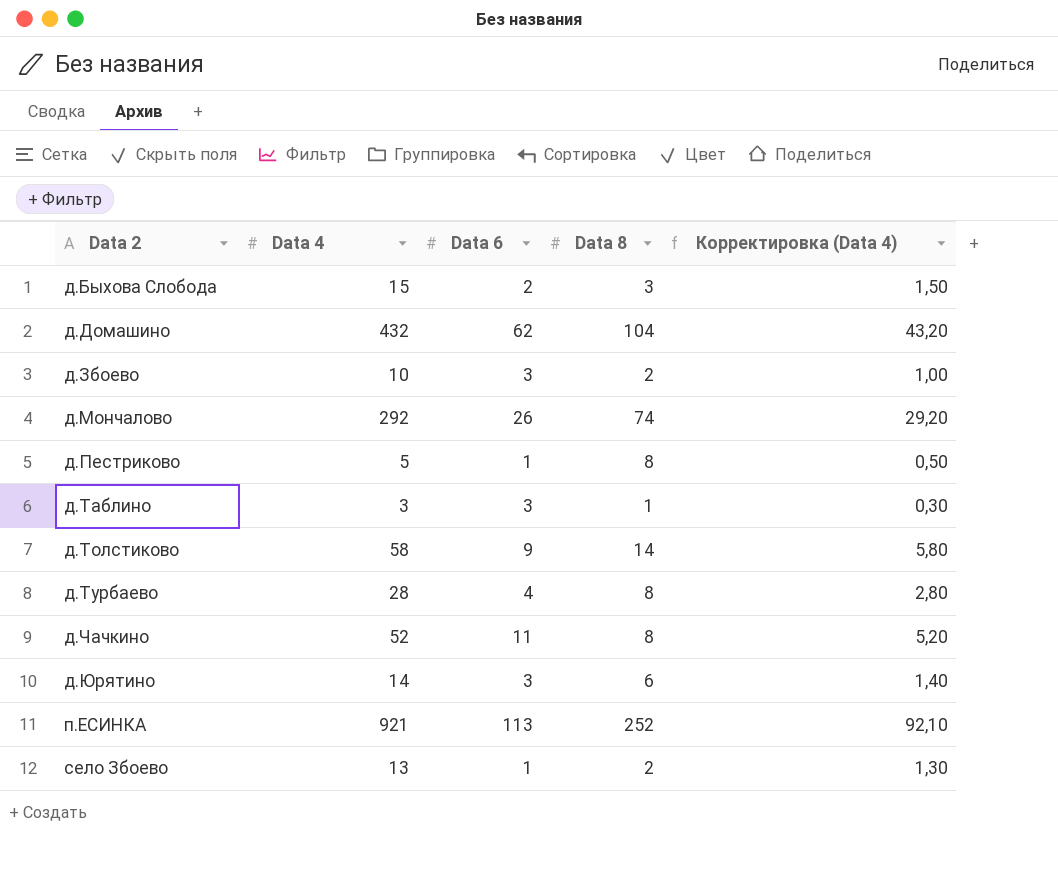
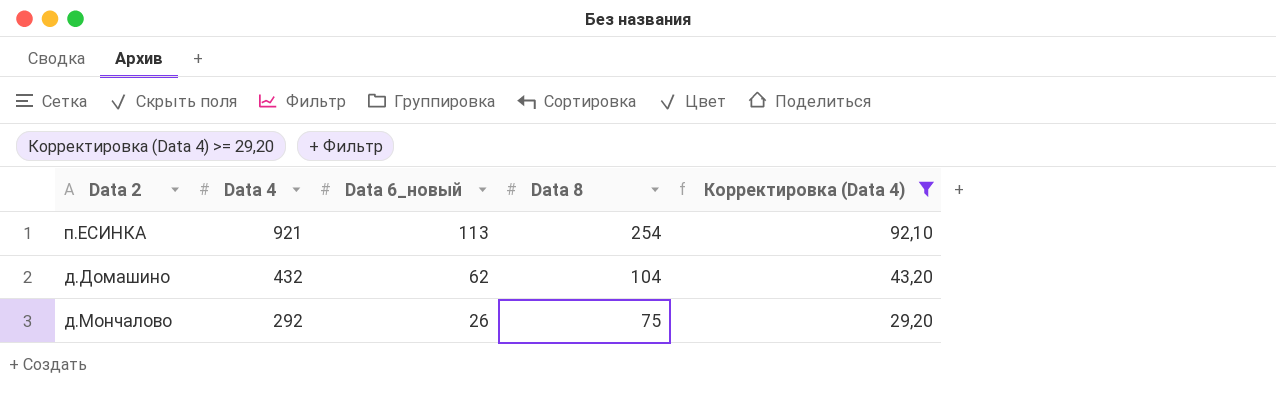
filter: none -> Корректировка (Data 4) >= 29,20
row order: Data 2 ascending -> Data 4 descending
column name: Data 6 -> Data 6_новый
п.ЕСИНКА | Data 8: 252 -> 254
д.Мончалово | Data 8: 74 -> 75

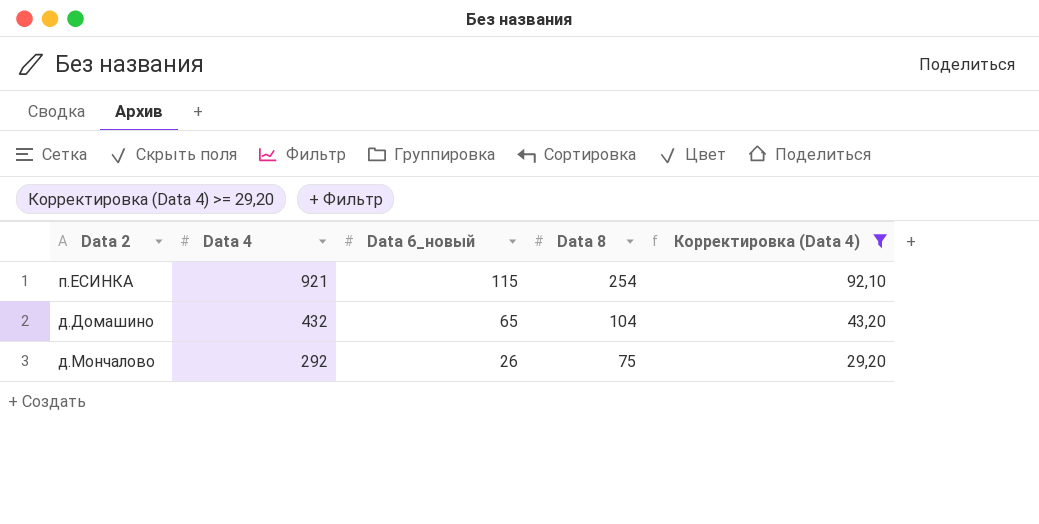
п.ЕСИНКА | Data 6_новый: 113 -> 115
д.Домашино | Data 6_новый: 62 -> 65

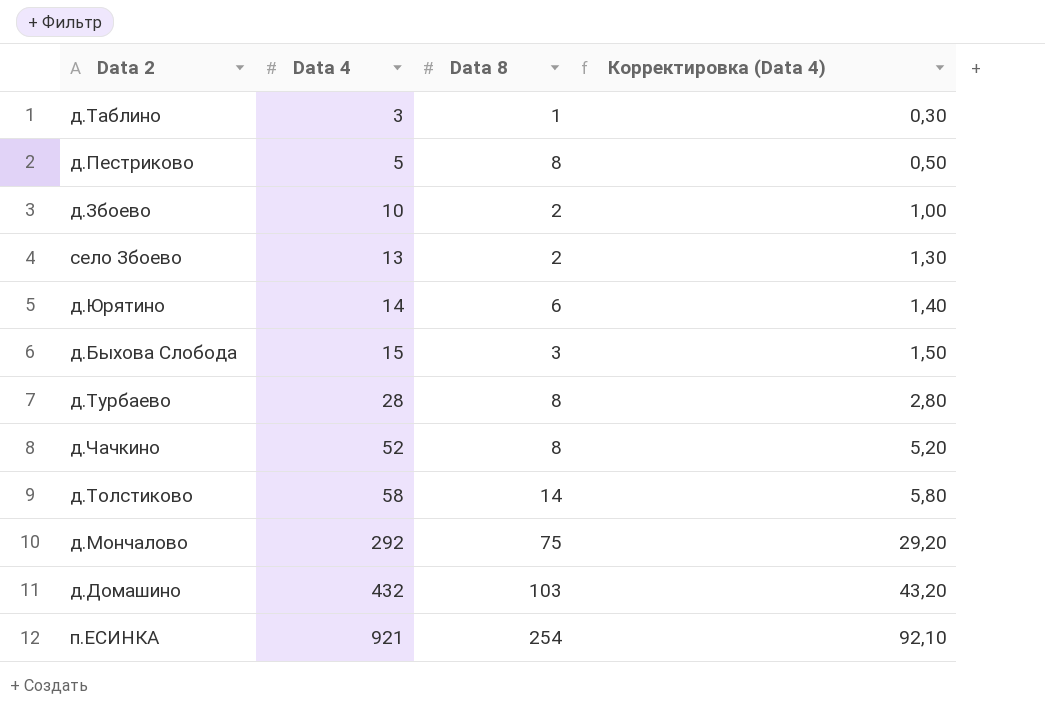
filter: Корректировка (Data 4) >= 29,20 -> none
row order: Data 4 descending -> Data 4 ascending
column Data 6_новый | position: 3 -> none
д.Домашино | Data 8: 104 -> 103

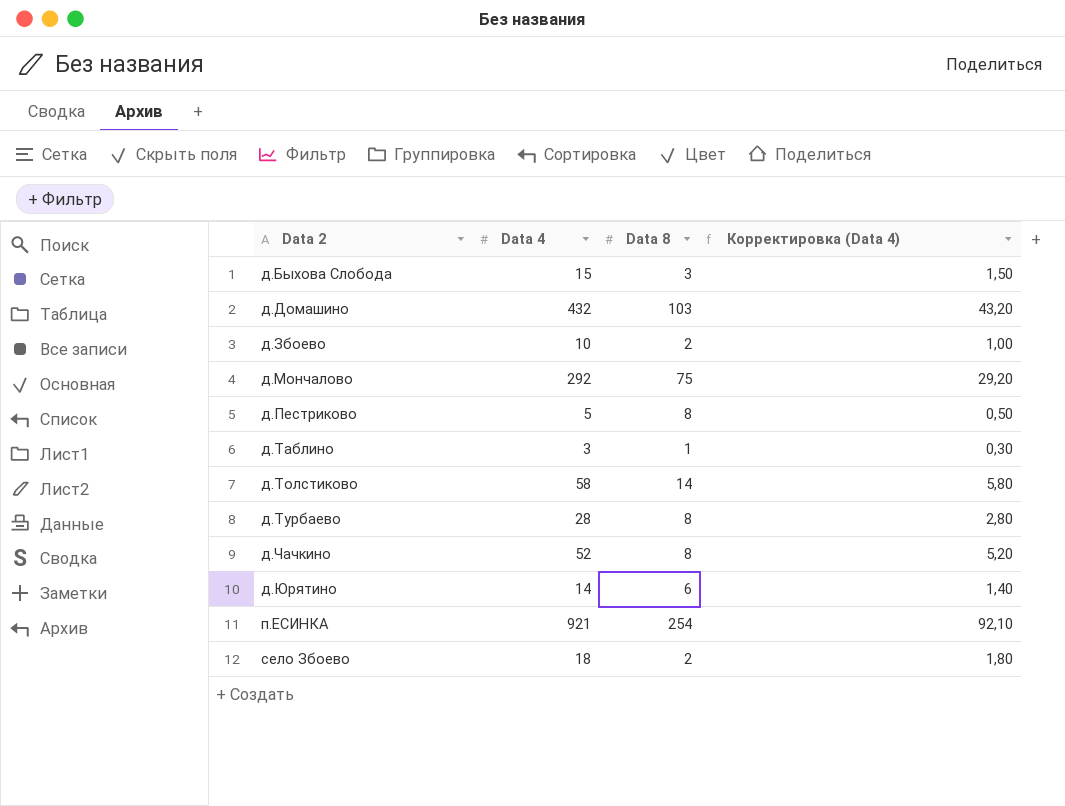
row order: Data 4 ascending -> Data 2 ascending
село Збоево | Data 4: 13 -> 18
село Збоево | Корректировка (Data 4): 1,30 -> 1,80

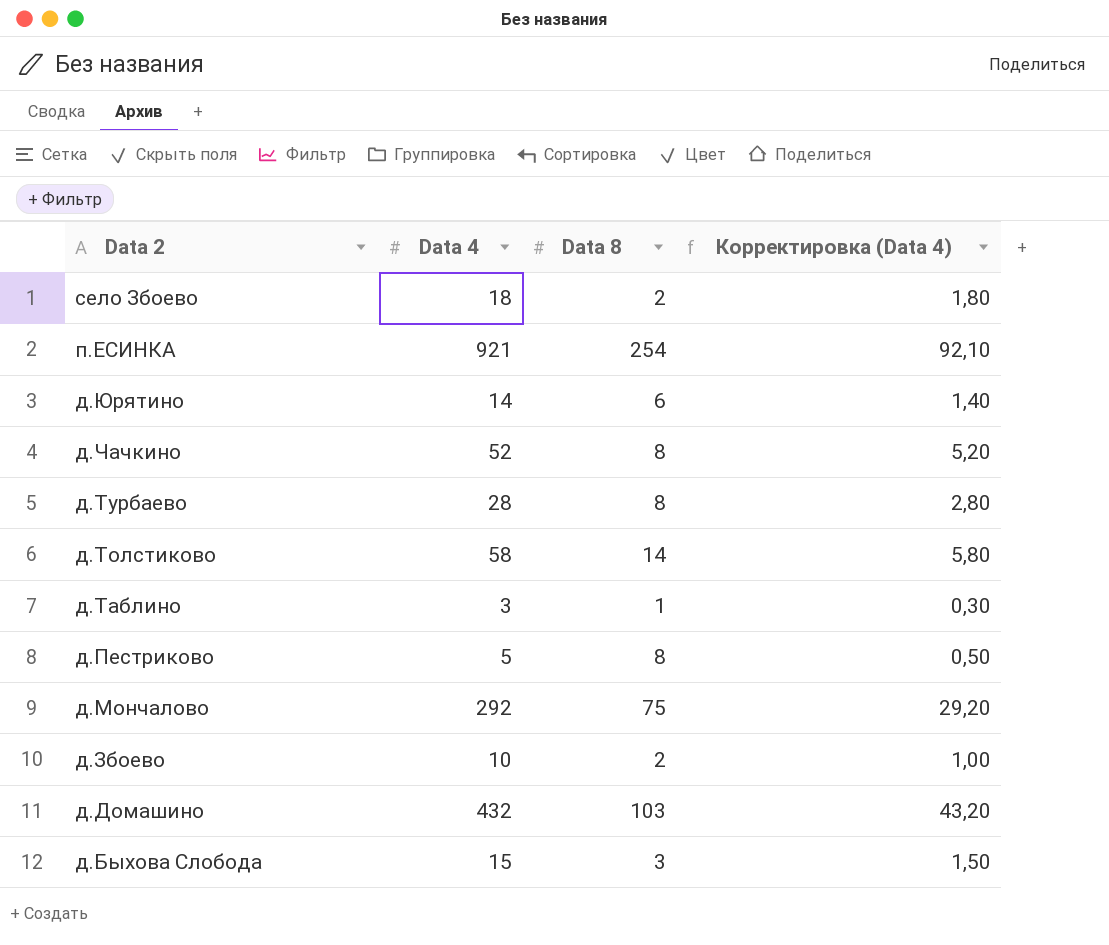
row order: Data 2 ascending -> Data 2 descending

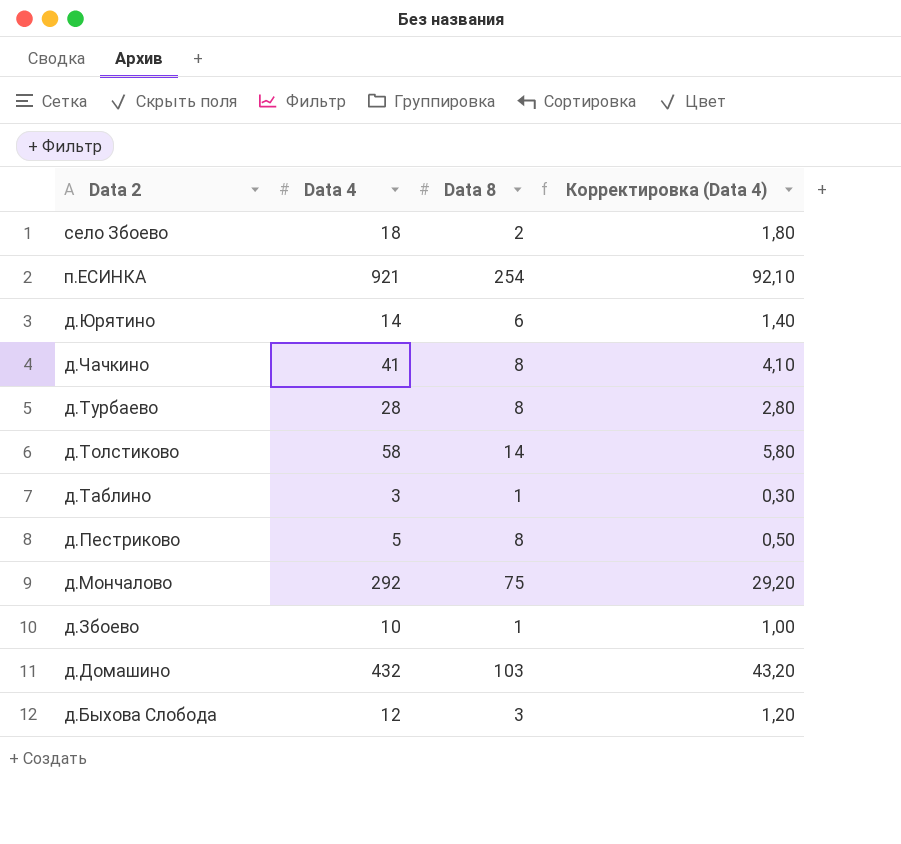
д.Чачкино | Data 4: 52 -> 41
д.Чачкино | Корректировка (Data 4): 5,20 -> 4,10
д.Збоево | Data 8: 2 -> 1
д.Быхова Слобода | Data 4: 15 -> 12
д.Быхова Слобода | Корректировка (Data 4): 1,50 -> 1,20

